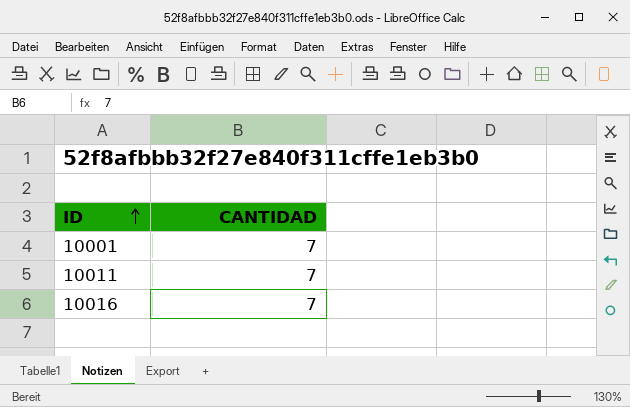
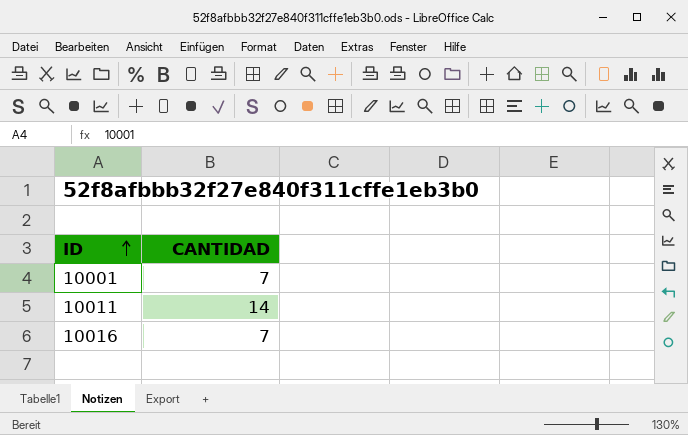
10011 | CANTIDAD: 7 -> 14

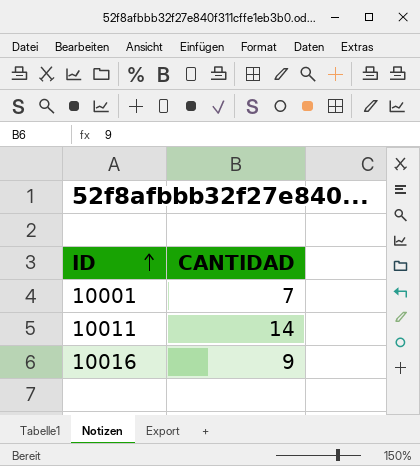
10016 | CANTIDAD: 7 -> 9

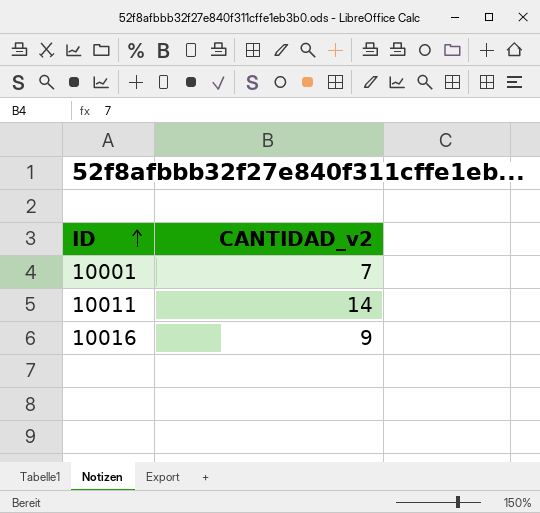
column name: CANTIDAD -> CANTIDAD_v2

